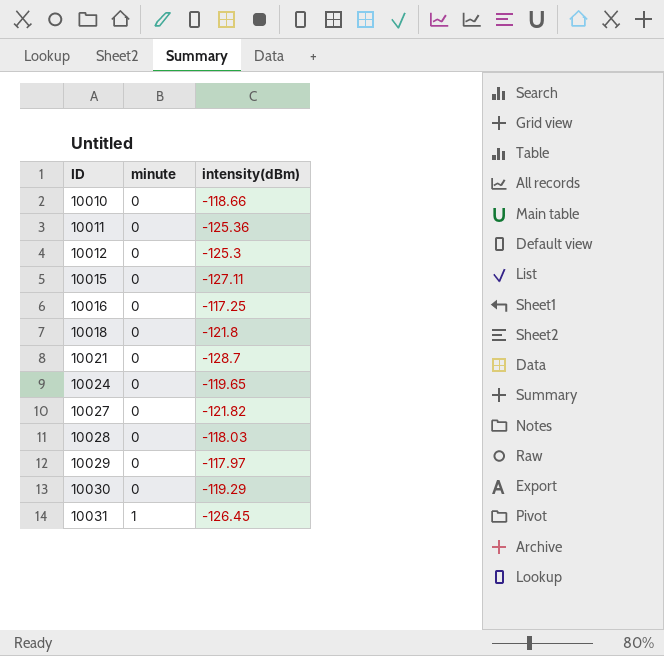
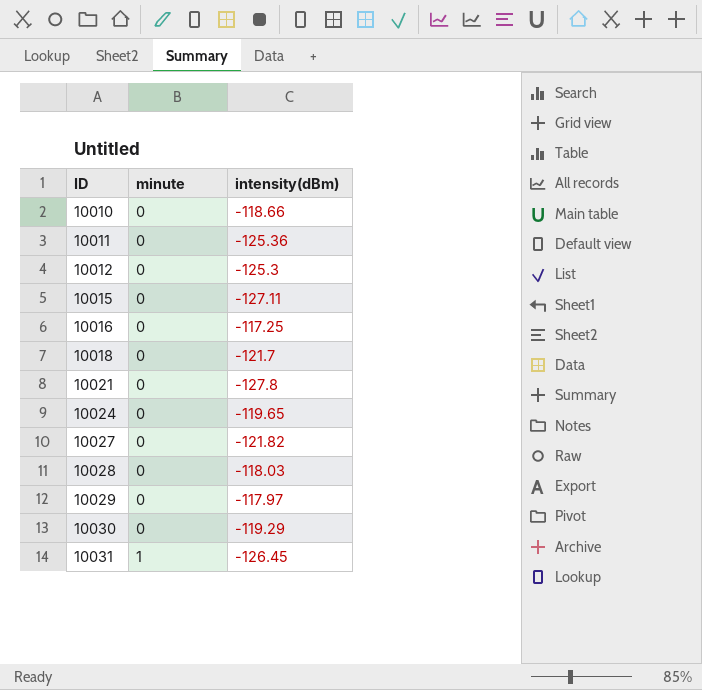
10018 | intensity(dBm): -121.8 -> -121.7
10021 | intensity(dBm): -128.7 -> -127.8

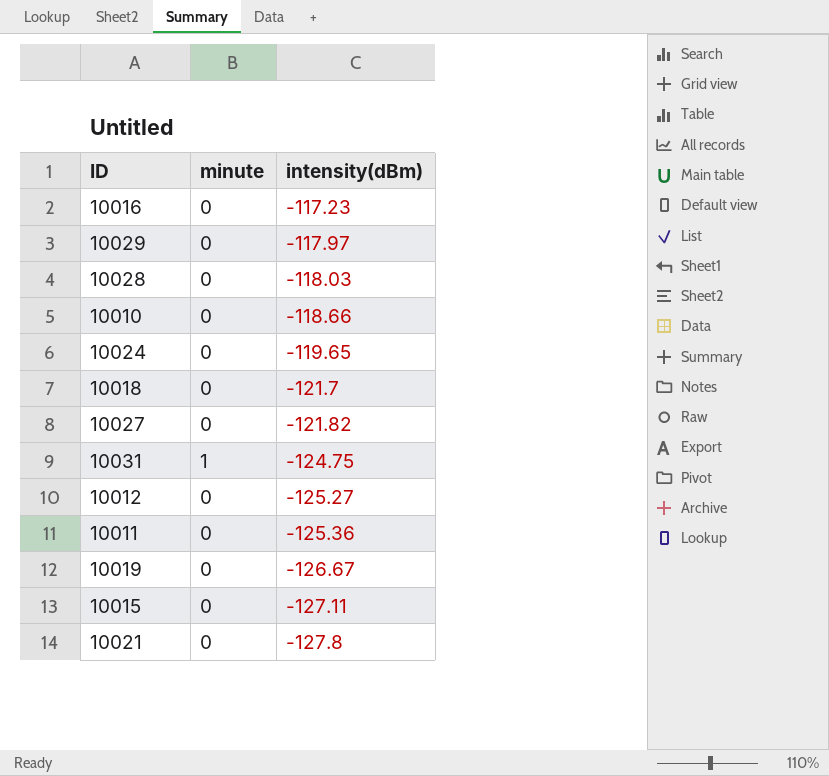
row order: ID ascending -> intensity(dBm) descending
row 10030: 0 | -119.29 -> none
10016 | intensity(dBm): -117.25 -> -117.23
10031 | intensity(dBm): -126.45 -> -124.75
10012 | intensity(dBm): -125.3 -> -125.27
row 10019: none -> 0 | -126.67

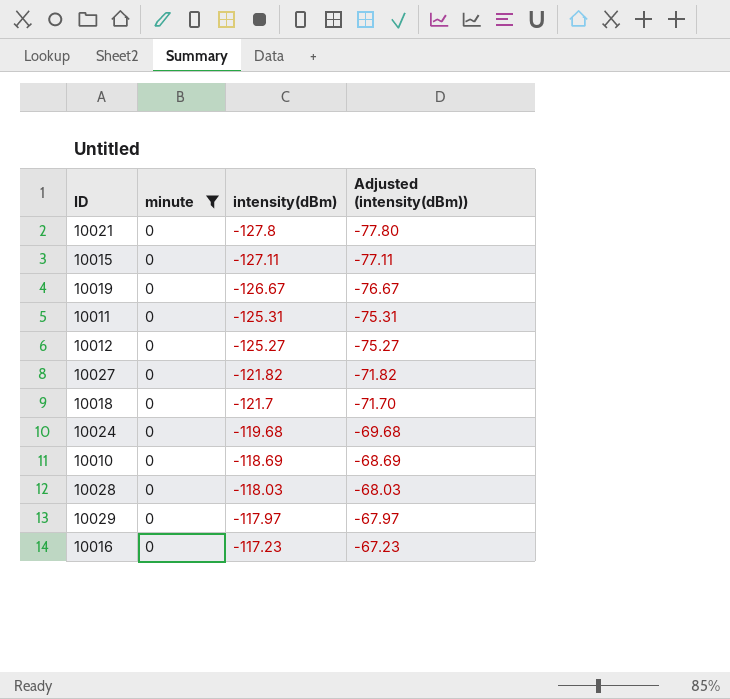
filter: none -> minute = 0
row order: intensity(dBm) descending -> intensity(dBm) ascending
column Adjusted (intensity(dBm)) | formula: none -> [intensity(dBm)] + 50
10011 | intensity(dBm): -125.36 -> -125.31
10024 | intensity(dBm): -119.65 -> -119.68
10010 | intensity(dBm): -118.66 -> -118.69

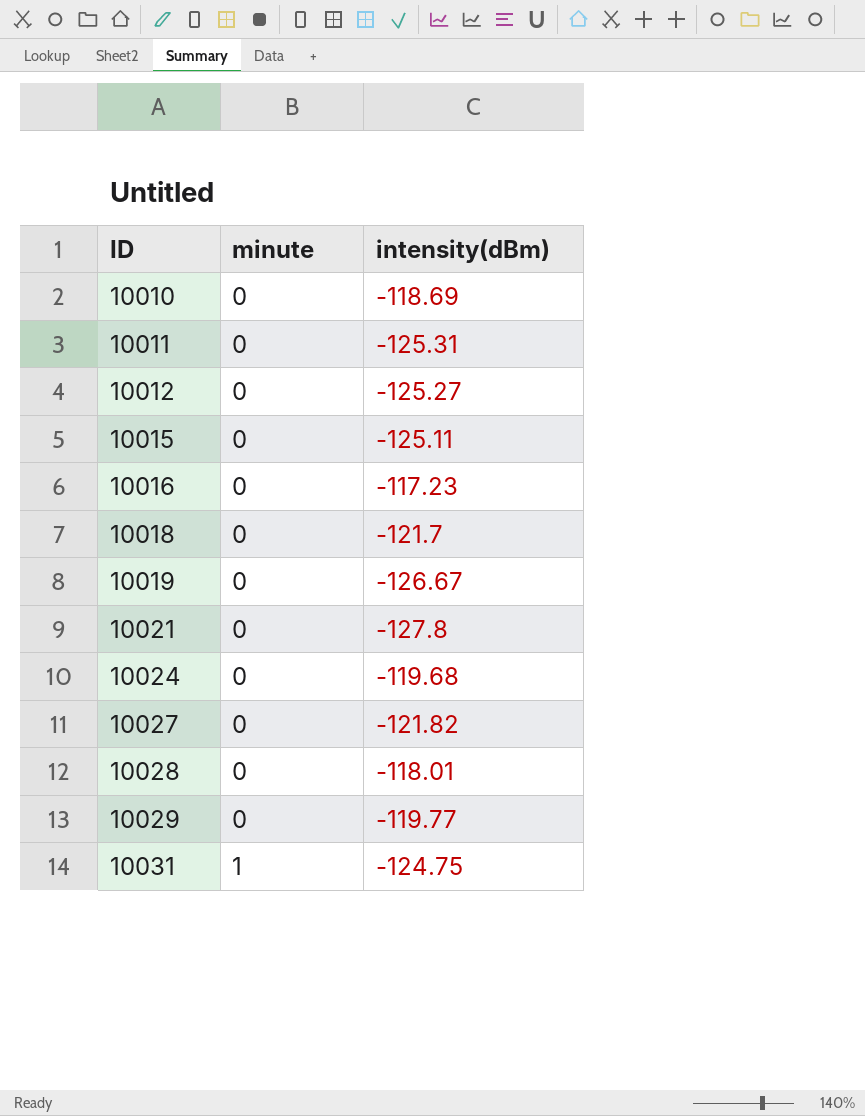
filter: minute = 0 -> none
row order: intensity(dBm) ascending -> ID ascending
column Adjusted (intensity(dBm)) | formula: [intensity(dBm)] + 50 -> none
10015 | intensity(dBm): -127.11 -> -125.11
10028 | intensity(dBm): -118.03 -> -118.01
10029 | intensity(dBm): -117.97 -> -119.77

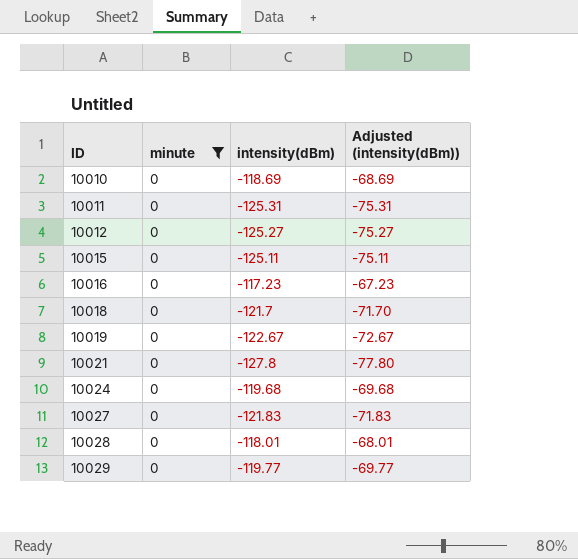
filter: none -> minute = 0
column Adjusted (intensity(dBm)) | formula: none -> [intensity(dBm)] + 50
10019 | intensity(dBm): -126.67 -> -122.67
10027 | intensity(dBm): -121.82 -> -121.83

